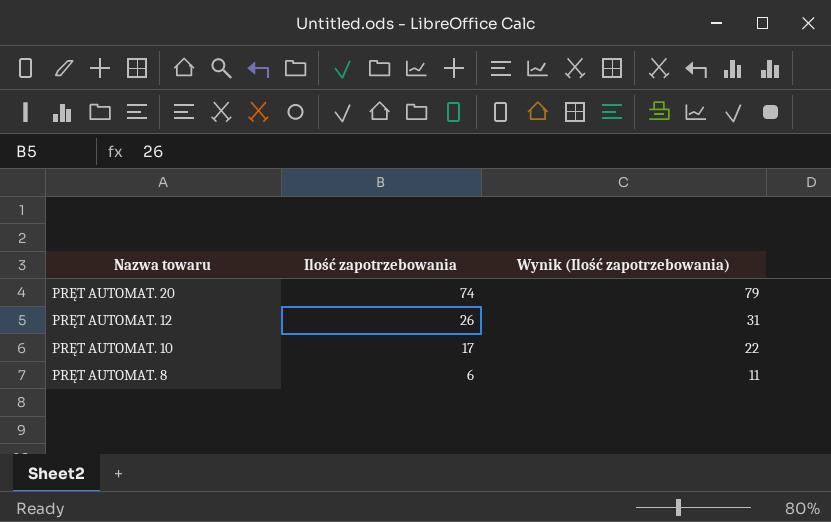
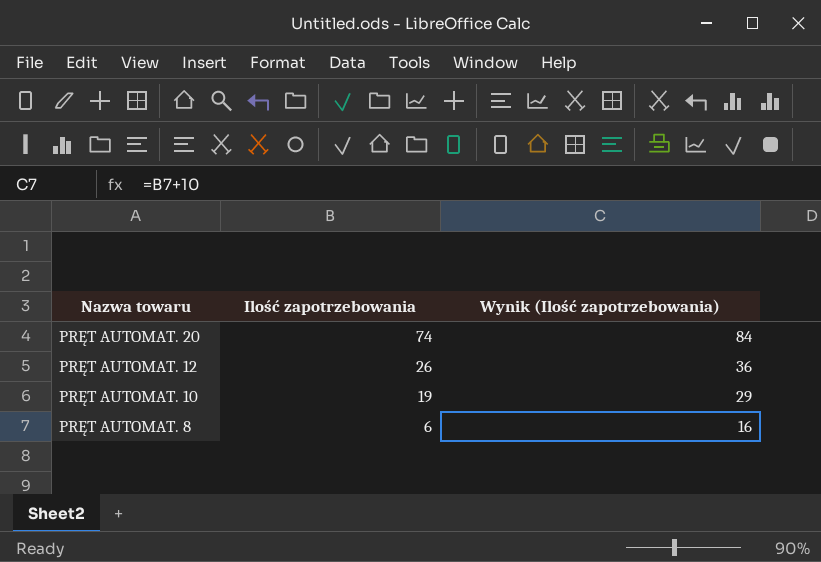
column Wynik (Ilość zapotrzebowania) | formula: [Ilość zapotrzebowania] + 5 -> [Ilość zapotrzebowania] + 10
PRĘT AUTOMAT. 10 | Ilość zapotrzebowania: 17 -> 19

